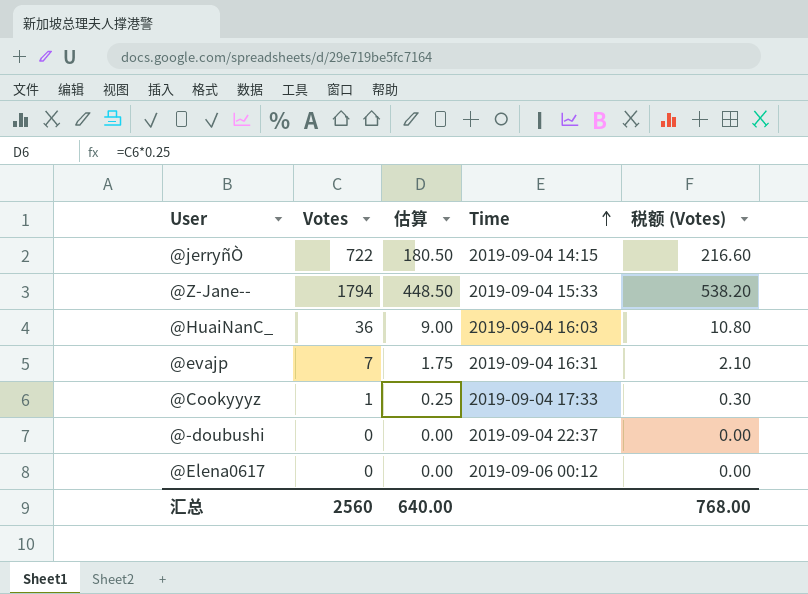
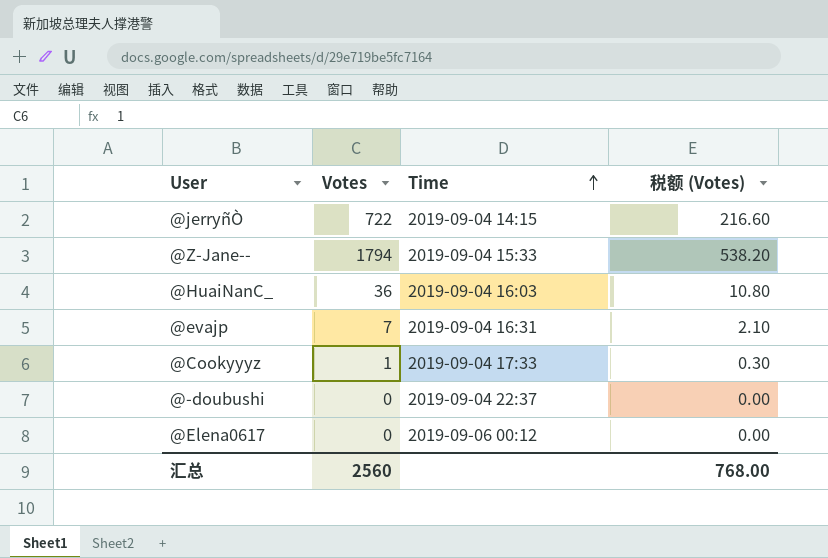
column 估算 | formula: [Votes] * 0.25 -> none

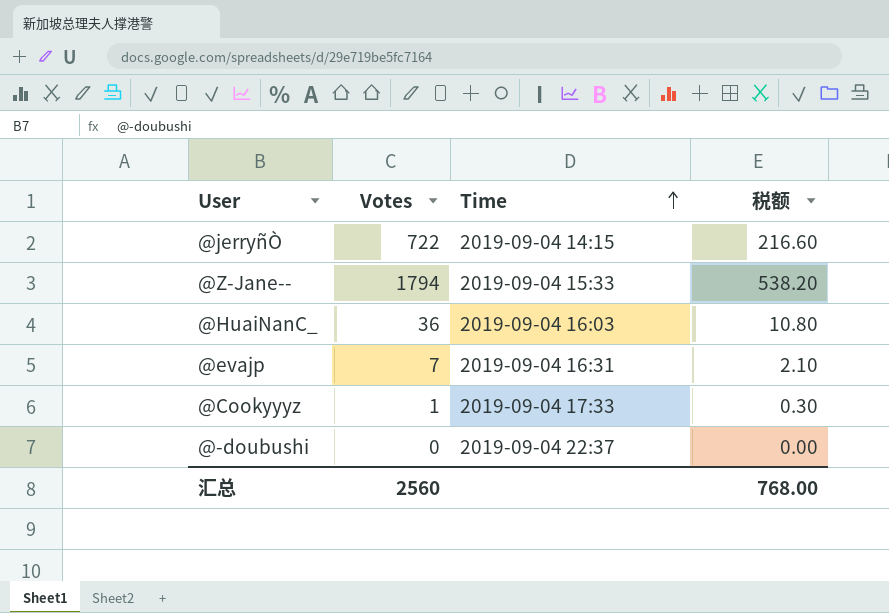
column name: 税额 (Votes) -> 税额
row @Elena0617: 0 | 2019-09-06 00:12 | 0.00 -> none

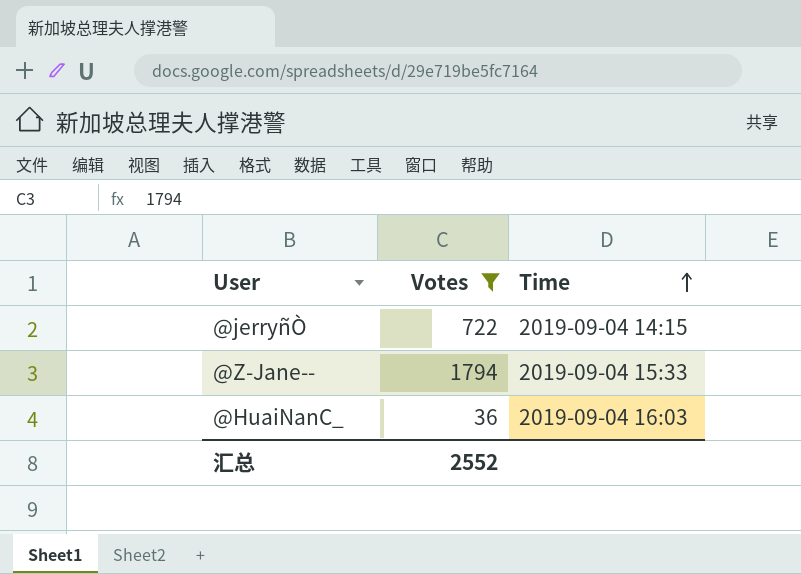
filter: none -> Votes >= 36
column 税额 | formula: [Votes] * 0.3 -> none
汇总 | Votes: 2560 -> 2552

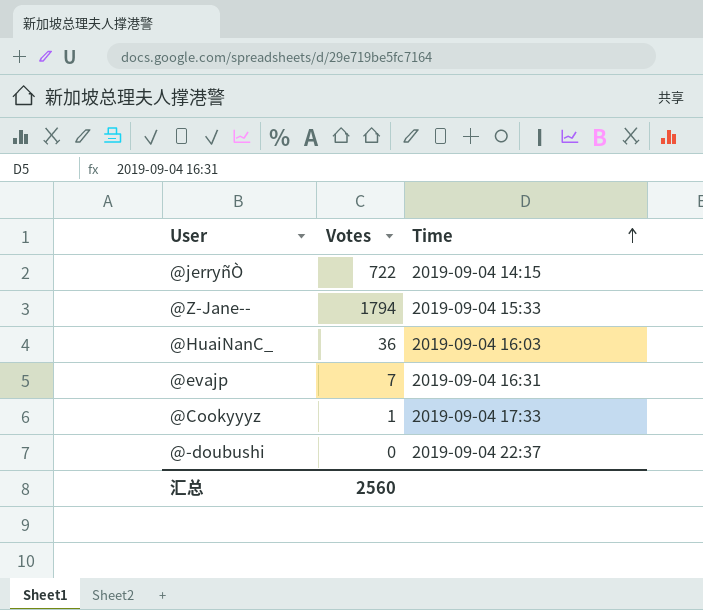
filter: Votes >= 36 -> none
汇总 | Votes: 2552 -> 2560

